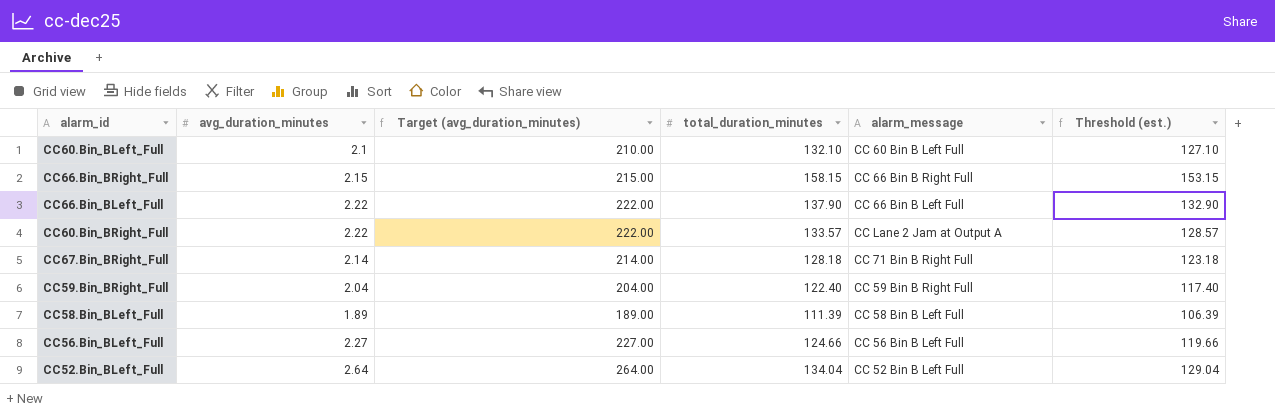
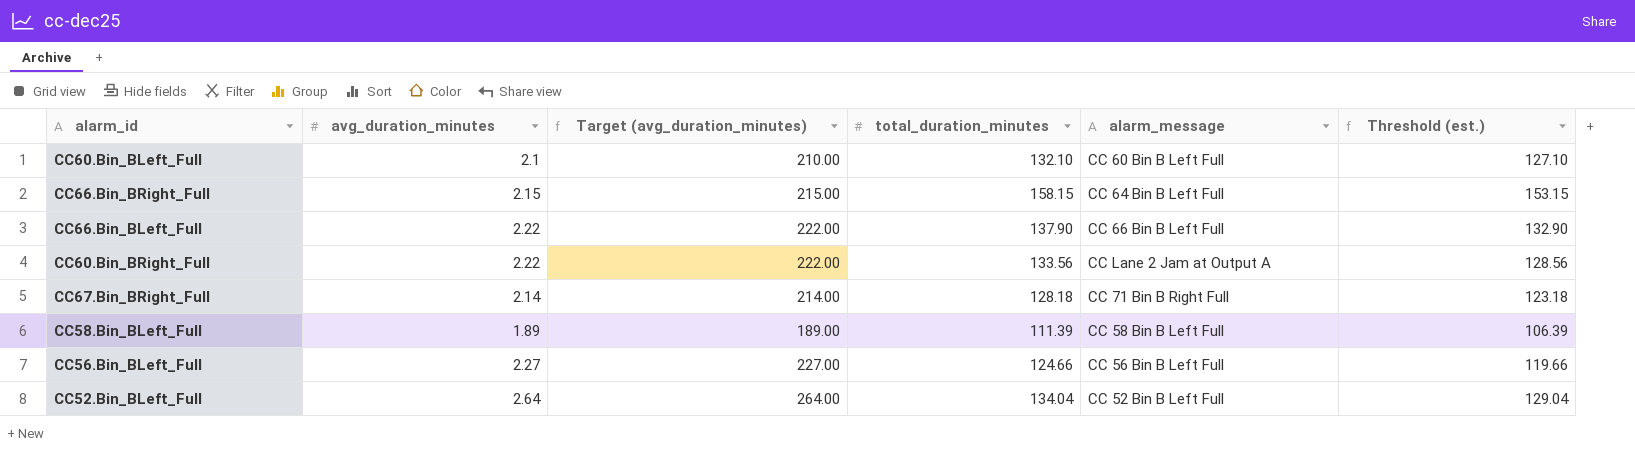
row CC59.Bin_BRight_Full: 2.04 | 204.00 | 122.40 | CC 59 Bin B Right Full | 117.40 -> none
CC66.Bin_BRight_Full | alarm_message: CC 66 Bin B Right Full -> CC 64 Bin B Left Full
CC60.Bin_BRight_Full | total_duration_minutes: 133.57 -> 133.56
CC60.Bin_BRight_Full | Threshold (est.): 128.57 -> 128.56

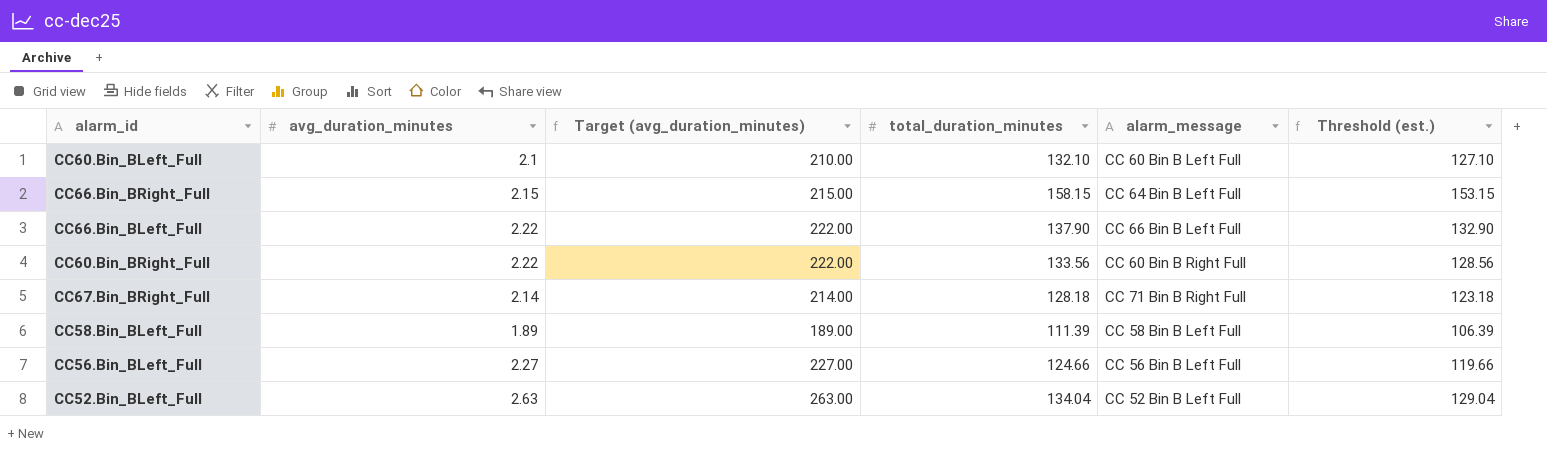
CC60.Bin_BRight_Full | alarm_message: CC Lane 2 Jam at Output A -> CC 60 Bin B Right Full
CC52.Bin_BLeft_Full | avg_duration_minutes: 2.64 -> 2.63
CC52.Bin_BLeft_Full | Target (avg_duration_minutes): 264.00 -> 263.00

